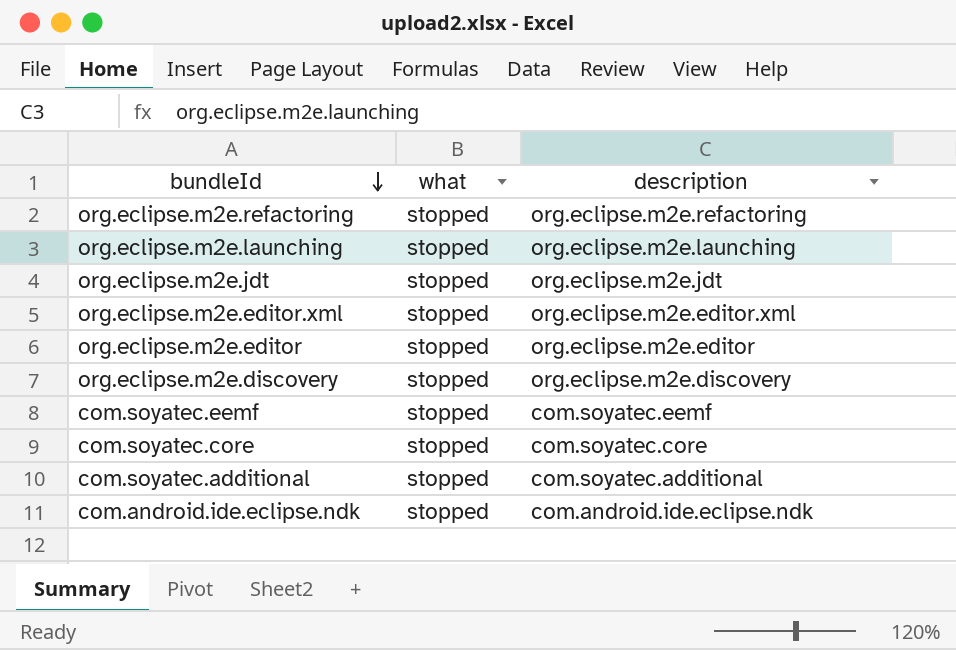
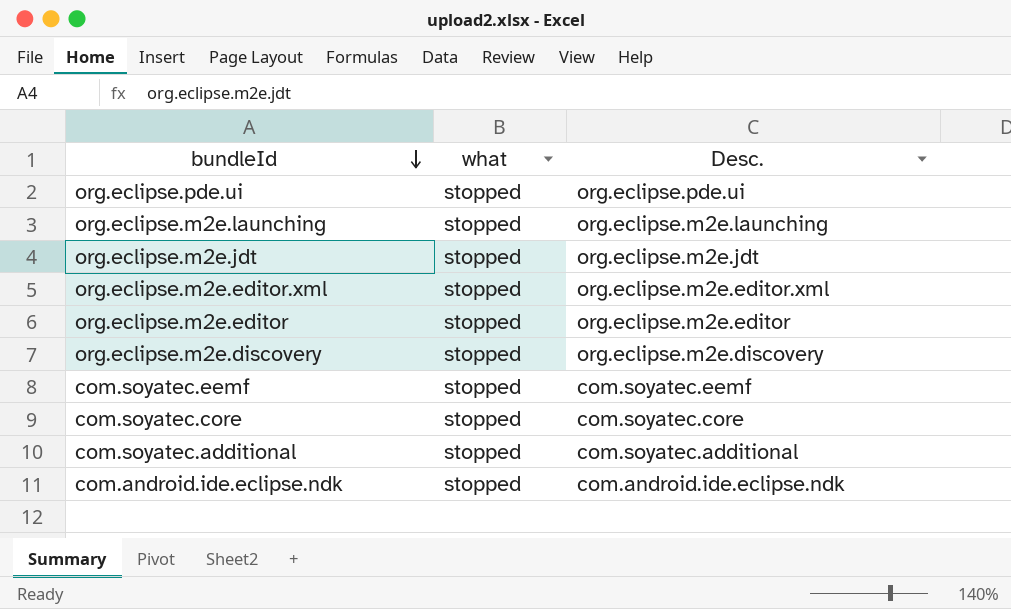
column name: description -> Desc.
row org.eclipse.m2e.refactoring: stopped | org.eclipse.m2e.refactoring -> none
row org.eclipse.pde.ui: none -> stopped | org.eclipse.pde.ui

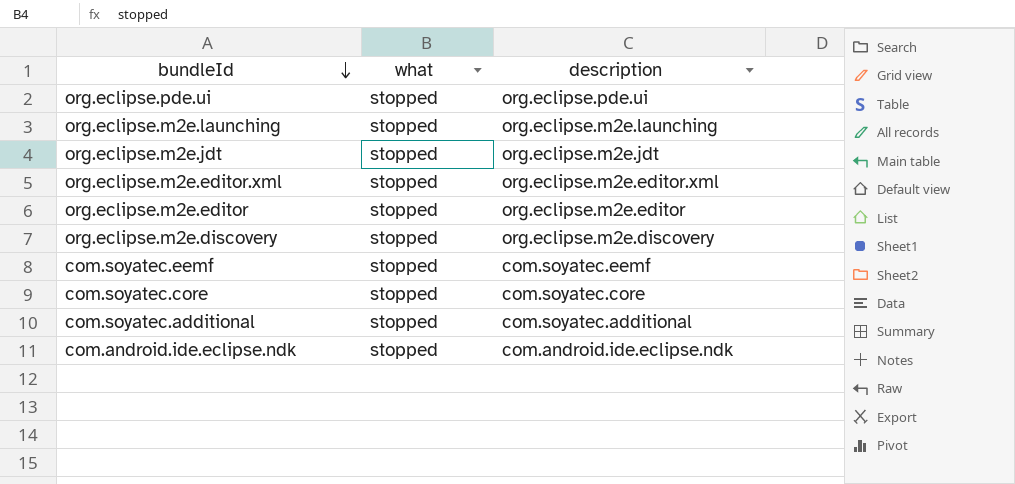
column name: Desc. -> description

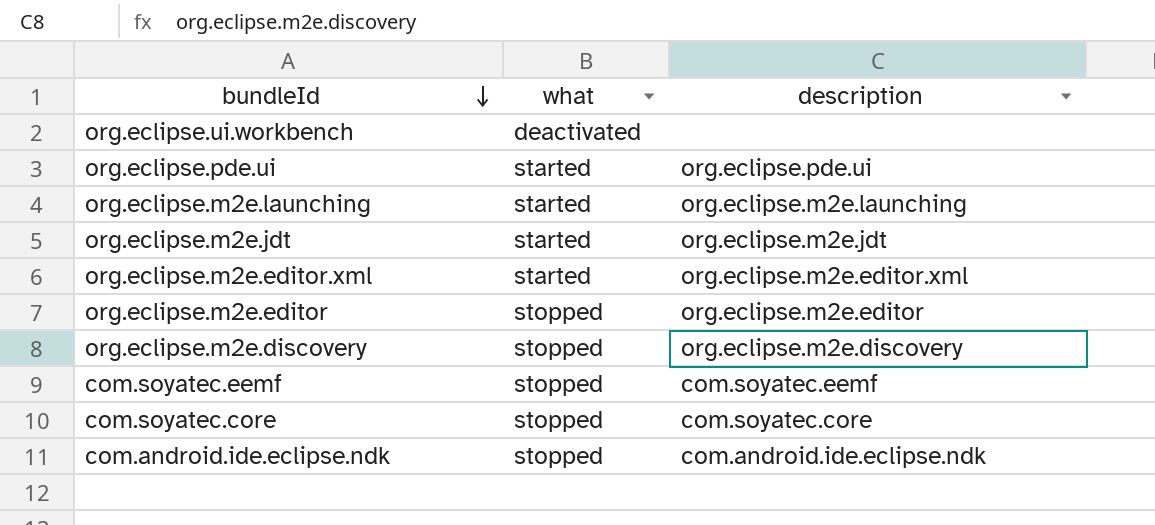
row com.soyatec.additional: stopped | com.soyatec.additional -> none
row org.eclipse.ui.workbench: none -> deactivated | none
org.eclipse.pde.ui | what: stopped -> started
org.eclipse.m2e.launching | what: stopped -> started
org.eclipse.m2e.jdt | what: stopped -> started
org.eclipse.m2e.editor.xml | what: stopped -> started

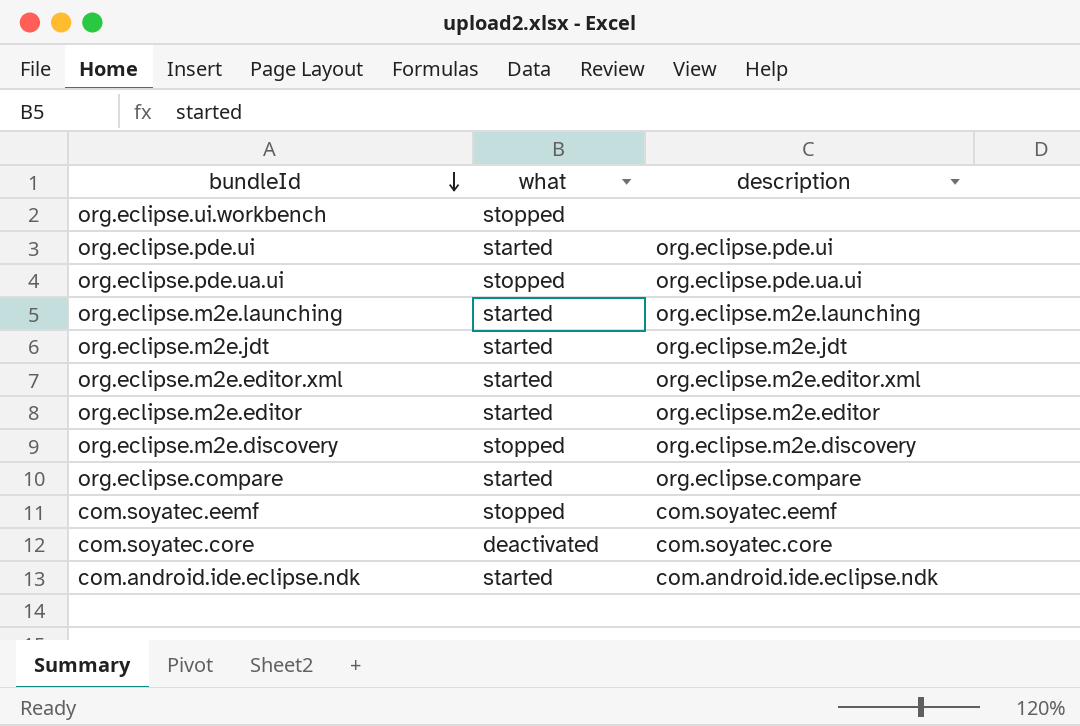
org.eclipse.ui.workbench | what: deactivated -> stopped
row org.eclipse.pde.ua.ui: none -> stopped | org.eclipse.pde.ua.ui
org.eclipse.m2e.editor | what: stopped -> started
row org.eclipse.compare: none -> started | org.eclipse.compare
com.soyatec.core | what: stopped -> deactivated
com.android.ide.eclipse.ndk | what: stopped -> started

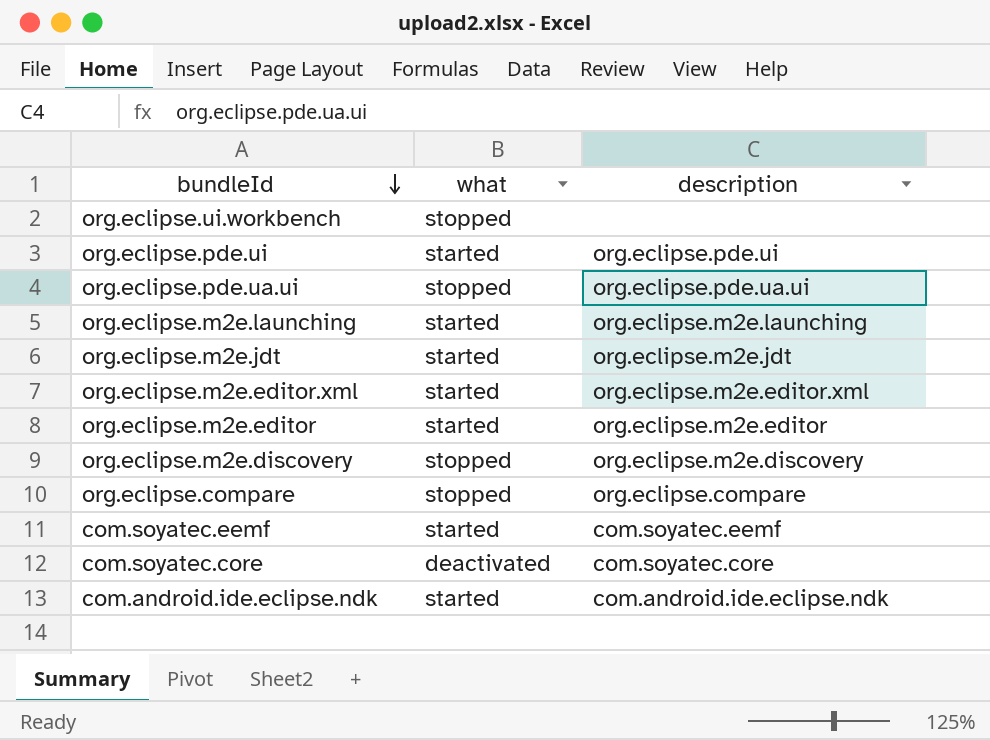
org.eclipse.compare | what: started -> stopped
com.soyatec.eemf | what: stopped -> started

